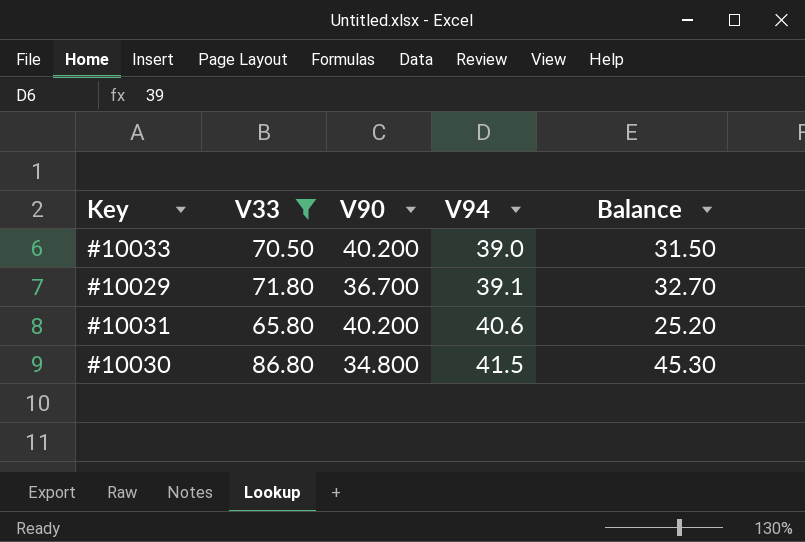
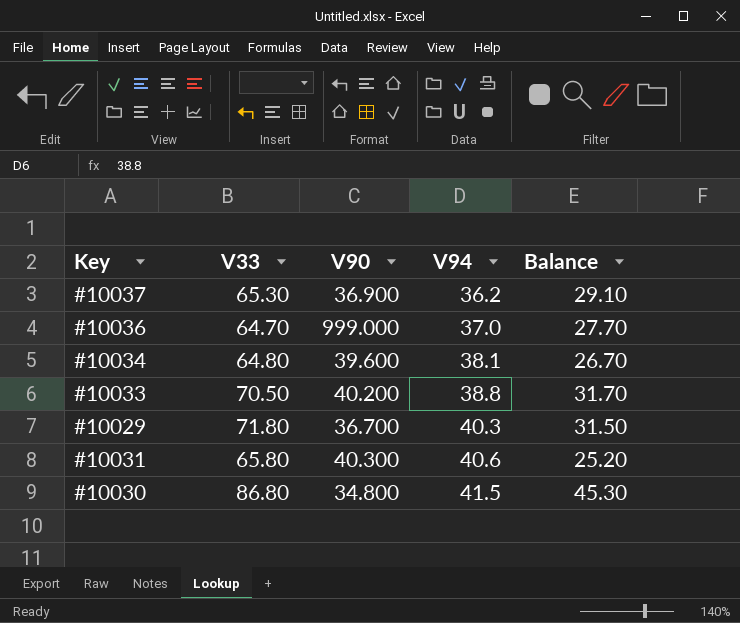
filter: V33 >= 65.80 -> none
#10033 | V94: 39.0 -> 38.8
#10033 | Balance: 31.50 -> 31.70
#10029 | V94: 39.1 -> 40.3
#10029 | Balance: 32.70 -> 31.50
#10031 | V90: 40.200 -> 40.300

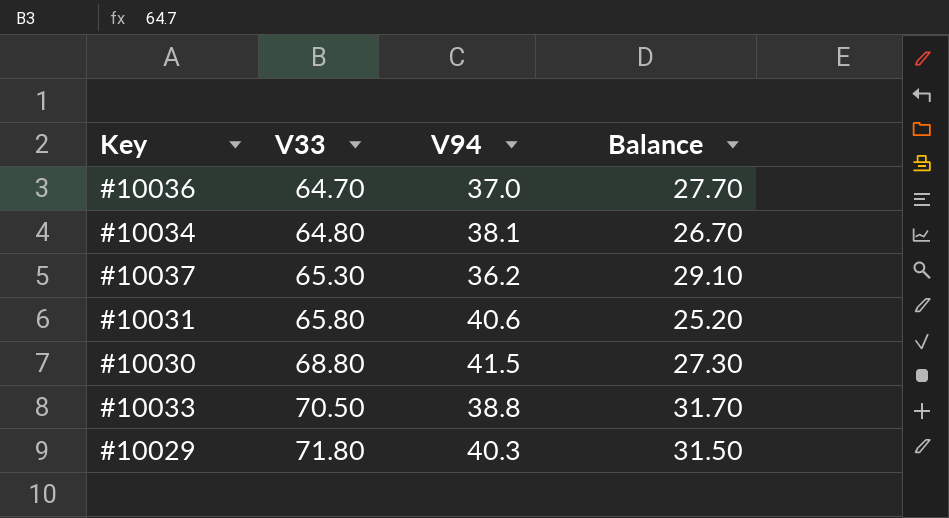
row order: V94 ascending -> V33 ascending
column V90 | position: 3 -> none
#10030 | V33: 86.80 -> 68.80
#10030 | Balance: 45.30 -> 27.30

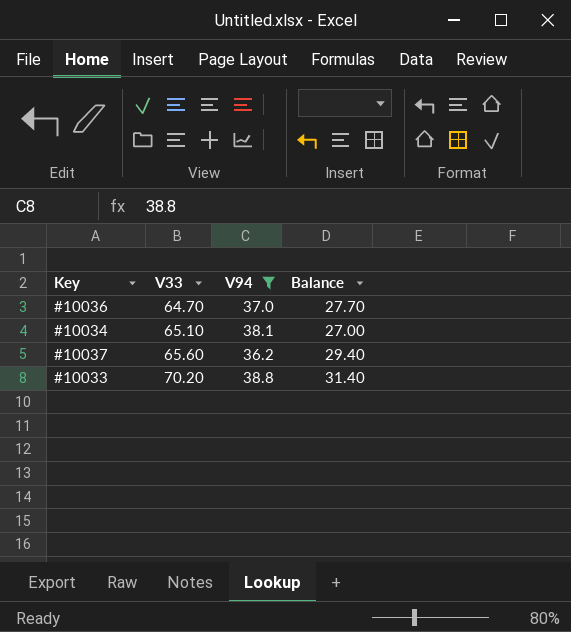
filter: none -> V94 <= 38.8
#10034 | V33: 64.80 -> 65.10
#10034 | Balance: 26.70 -> 27.00
#10037 | V33: 65.30 -> 65.60
#10037 | Balance: 29.10 -> 29.40
#10033 | V33: 70.50 -> 70.20
#10033 | Balance: 31.70 -> 31.40

